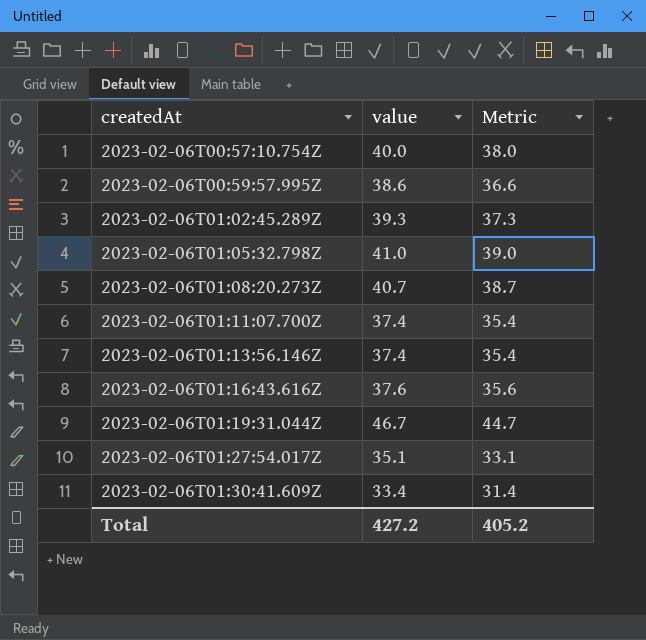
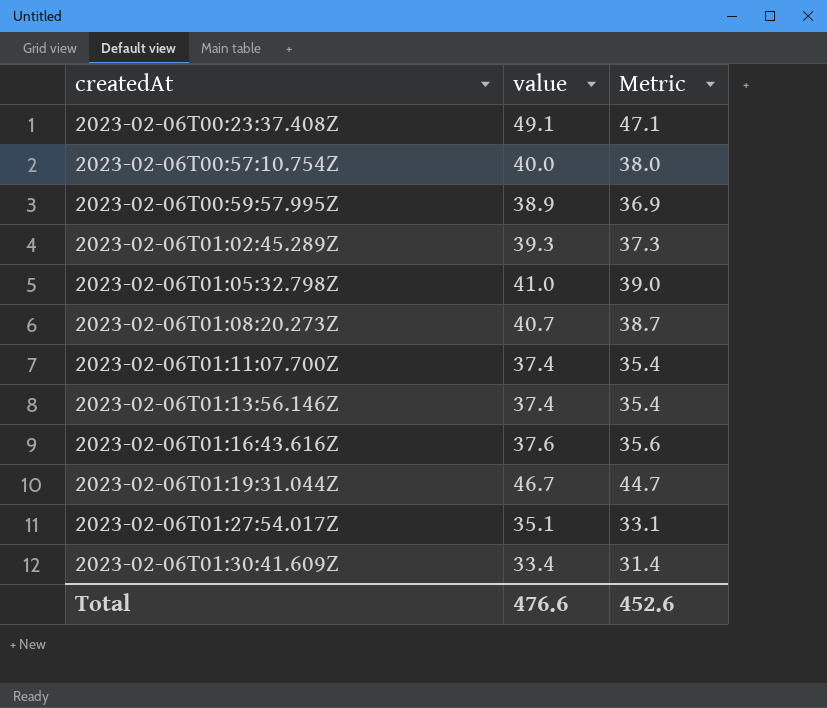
row 2023-02-06T00:23:37.408Z: none -> 49.1 | 47.1
2023-02-06T00:59:57.995Z | value: 38.6 -> 38.9
2023-02-06T00:59:57.995Z | Metric: 36.6 -> 36.9
Total | value: 427.2 -> 476.6
Total | Metric: 405.2 -> 452.6

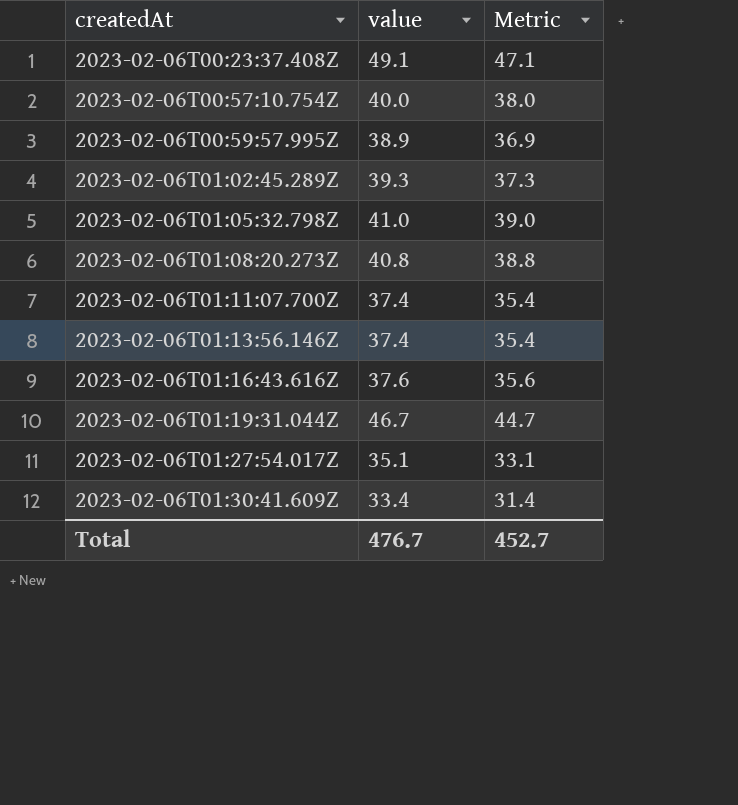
2023-02-06T01:08:20.273Z | value: 40.7 -> 40.8
2023-02-06T01:08:20.273Z | Metric: 38.7 -> 38.8
Total | value: 476.6 -> 476.7
Total | Metric: 452.6 -> 452.7

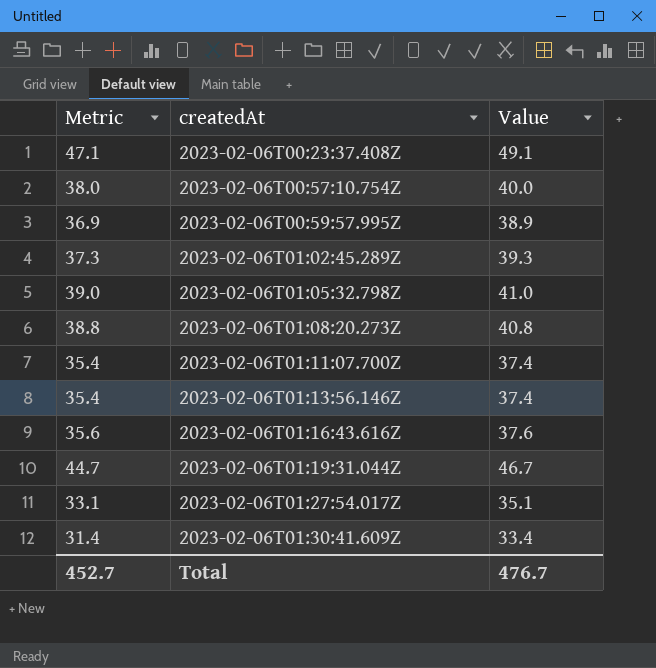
column Metric | position: 3 -> 1
column name: value -> Value

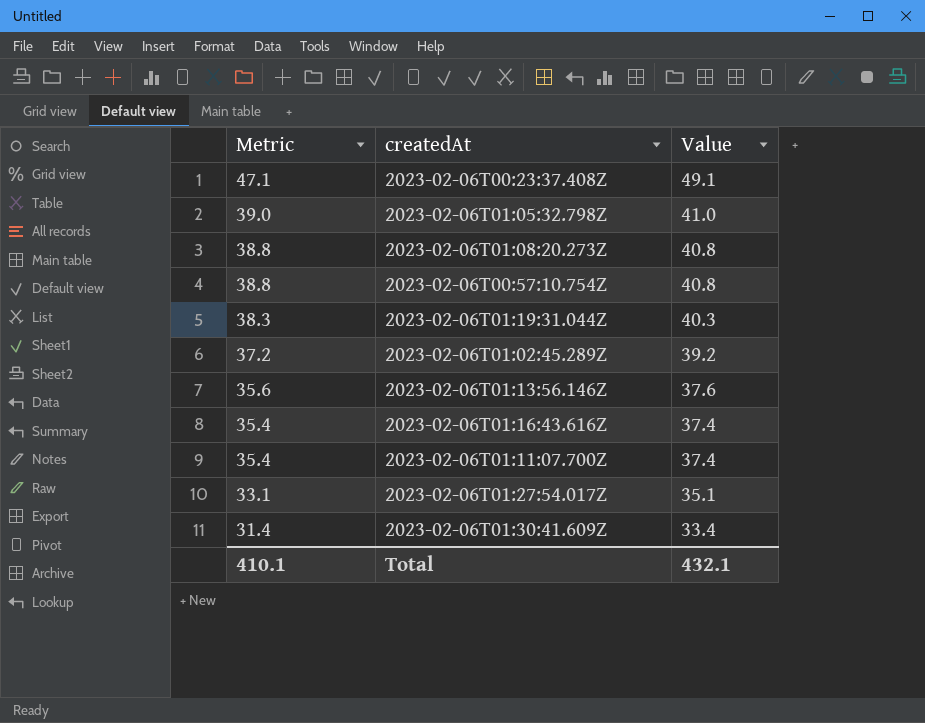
row order: createdAt ascending -> Metric descending
row 2023-02-06T00:59:57.995Z: 36.9 | 38.9 -> none
2023-02-06T00:57:10.754Z | Metric: 38.0 -> 38.8
2023-02-06T00:57:10.754Z | Value: 40.0 -> 40.8
2023-02-06T01:19:31.044Z | Metric: 44.7 -> 38.3
2023-02-06T01:19:31.044Z | Value: 46.7 -> 40.3
2023-02-06T01:02:45.289Z | Metric: 37.3 -> 37.2
2023-02-06T01:02:45.289Z | Value: 39.3 -> 39.2
2023-02-06T01:13:56.146Z | Metric: 35.4 -> 35.6
2023-02-06T01:13:56.146Z | Value: 37.4 -> 37.6
2023-02-06T01:16:43.616Z | Metric: 35.6 -> 35.4
2023-02-06T01:16:43.616Z | Value: 37.6 -> 37.4
Total | Metric: 452.7 -> 410.1
Total | Value: 476.7 -> 432.1

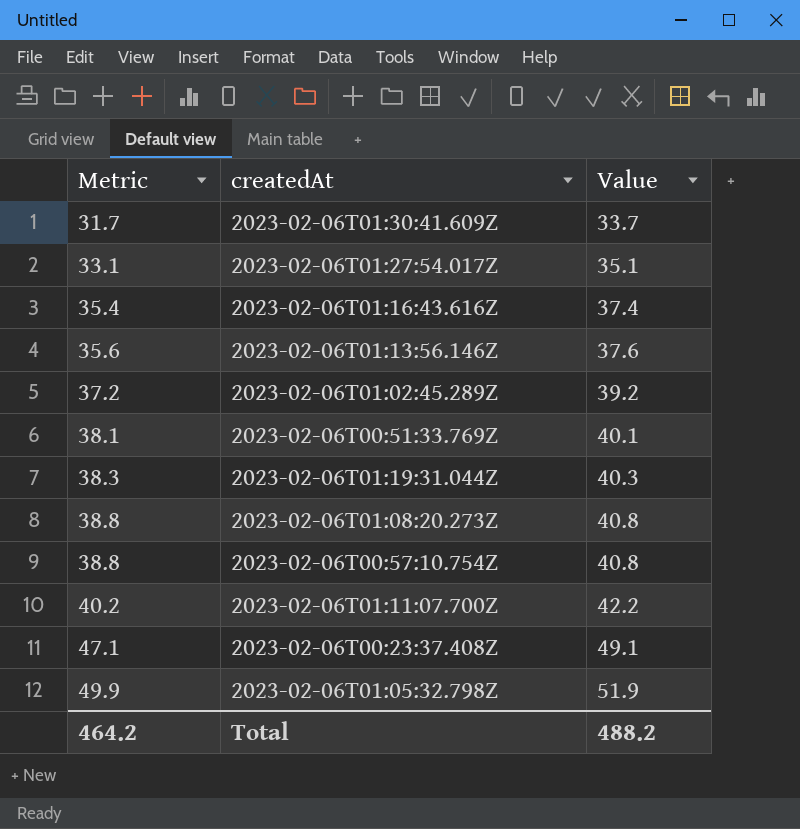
row order: Metric descending -> Metric ascending
2023-02-06T01:30:41.609Z | Metric: 31.4 -> 31.7
2023-02-06T01:30:41.609Z | Value: 33.4 -> 33.7
row 2023-02-06T00:51:33.769Z: none -> 38.1 | 40.1
2023-02-06T01:11:07.700Z | Metric: 35.4 -> 40.2
2023-02-06T01:11:07.700Z | Value: 37.4 -> 42.2
2023-02-06T01:05:32.798Z | Metric: 39.0 -> 49.9
2023-02-06T01:05:32.798Z | Value: 41.0 -> 51.9
Total | Metric: 410.1 -> 464.2
Total | Value: 432.1 -> 488.2

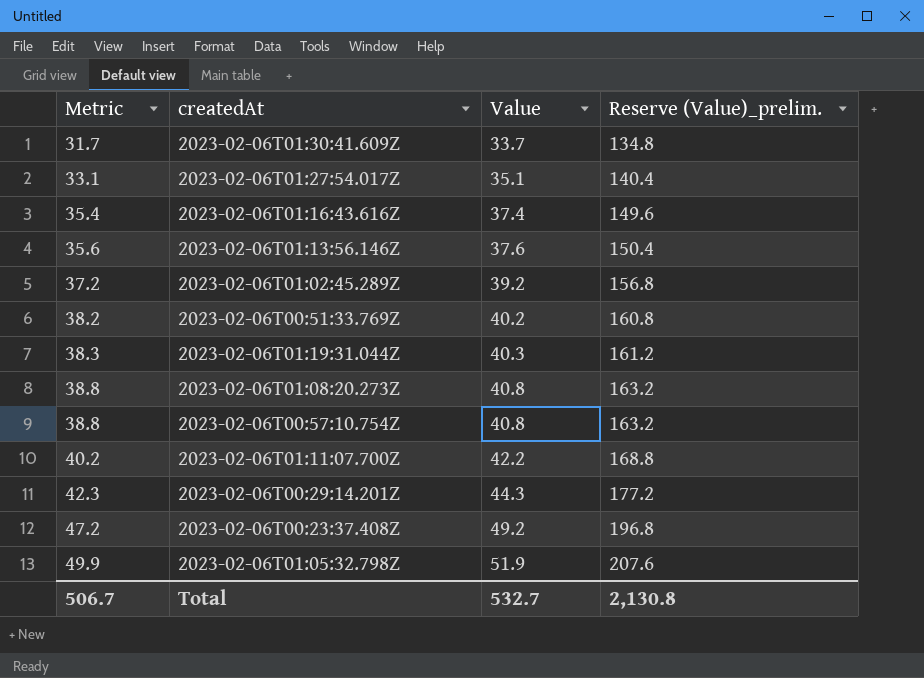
column Reserve (Value)_prelim. | formula: none -> [Value] * 4
2023-02-06T00:51:33.769Z | Metric: 38.1 -> 38.2
2023-02-06T00:51:33.769Z | Value: 40.1 -> 40.2
row 2023-02-06T00:29:14.201Z: none -> 42.3 | 44.3 | 177.2
2023-02-06T00:23:37.408Z | Metric: 47.1 -> 47.2
2023-02-06T00:23:37.408Z | Value: 49.1 -> 49.2
Total | Metric: 464.2 -> 506.7
Total | Value: 488.2 -> 532.7

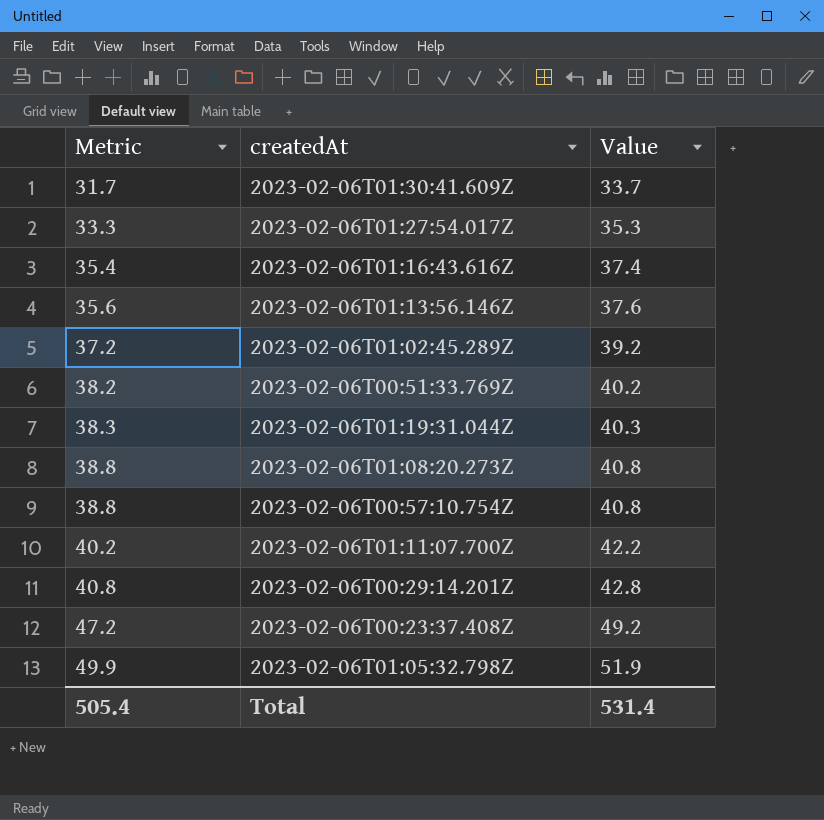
column Reserve (Value)_prelim. | formula: [Value] * 4 -> none
2023-02-06T01:27:54.017Z | Metric: 33.1 -> 33.3
2023-02-06T01:27:54.017Z | Value: 35.1 -> 35.3
2023-02-06T00:29:14.201Z | Metric: 42.3 -> 40.8
2023-02-06T00:29:14.201Z | Value: 44.3 -> 42.8
Total | Metric: 506.7 -> 505.4
Total | Value: 532.7 -> 531.4

